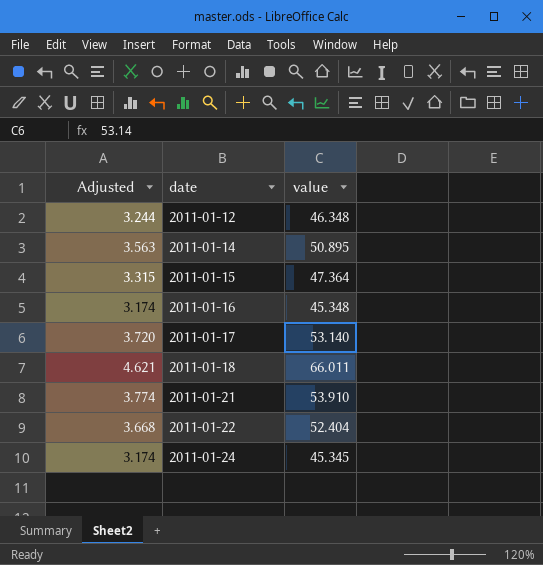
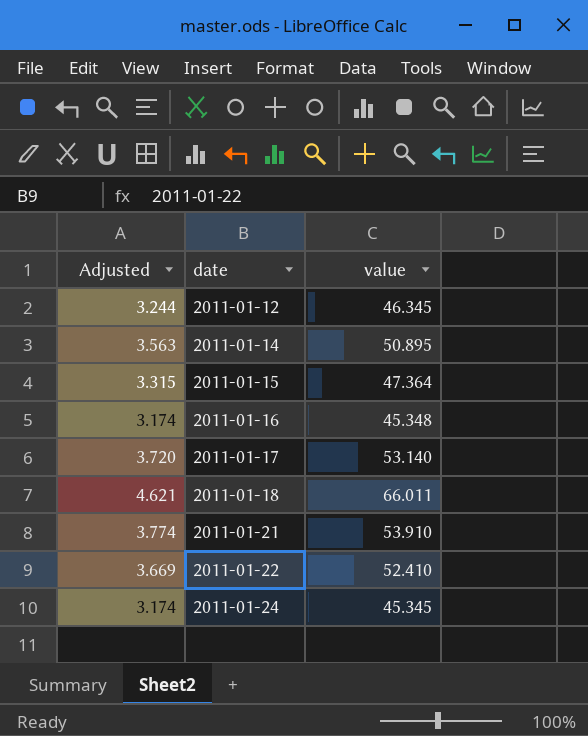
2011-01-12 | value: 46.348 -> 46.345
2011-01-22 | Adjusted: 3.668 -> 3.669
2011-01-22 | value: 52.404 -> 52.410

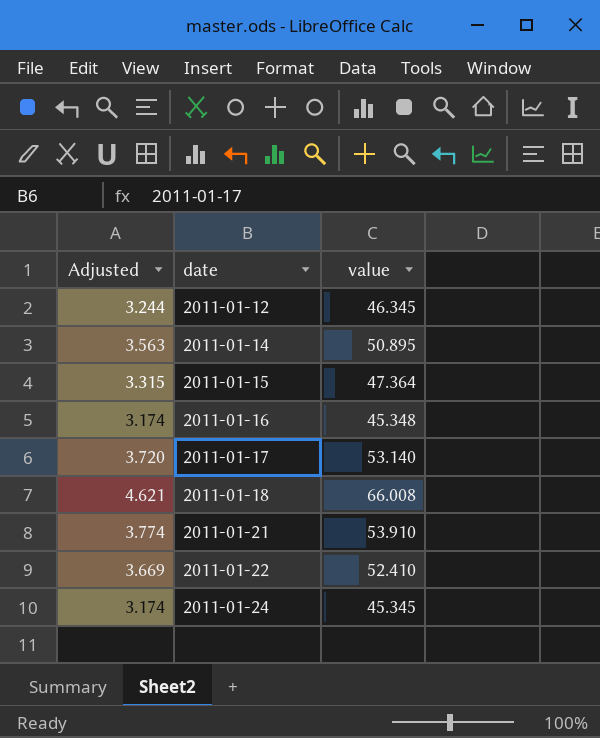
2011-01-18 | value: 66.011 -> 66.008

